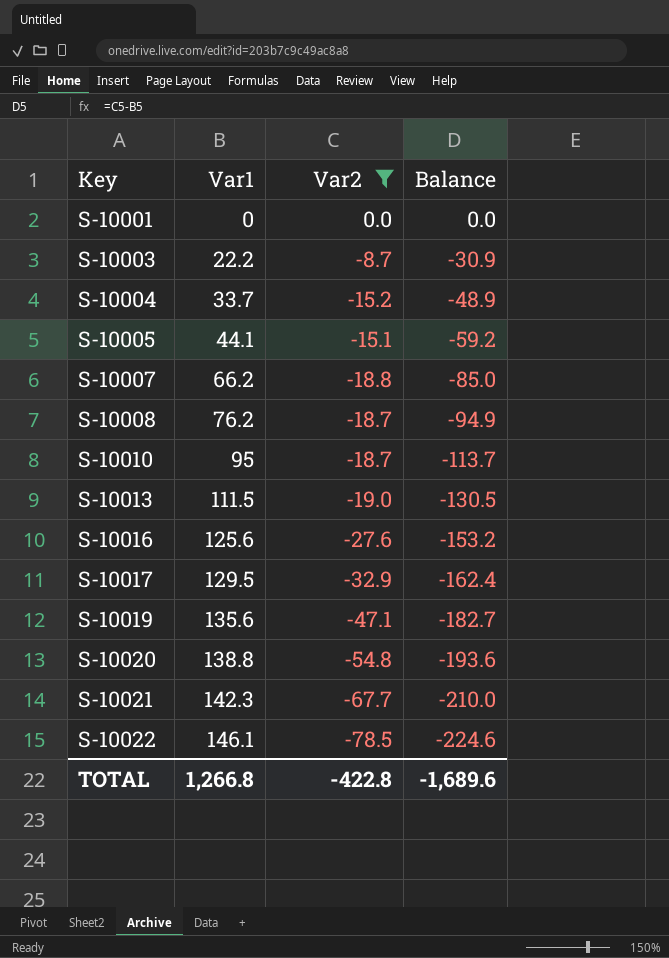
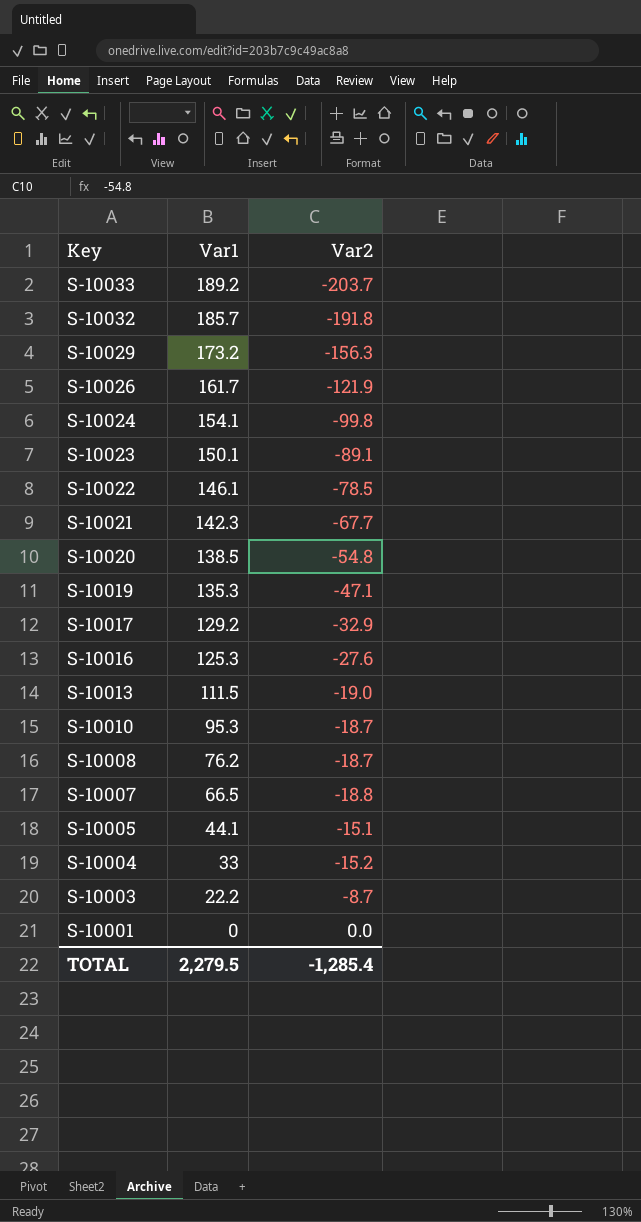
filter: Var2 >= -78.5 -> none
row order: Key ascending -> Key descending
column Balance | formula: [Var2] - [Var1] -> none
S-10020 | Var1: 138.8 -> 138.5
S-10019 | Var1: 135.6 -> 135.3
S-10017 | Var1: 129.5 -> 129.2
S-10016 | Var1: 125.6 -> 125.3
S-10010 | Var1: 95 -> 95.3
S-10007 | Var1: 66.2 -> 66.5
S-10004 | Var1: 33.7 -> 33
TOTAL | Var1: 1,266.8 -> 2,279.5
TOTAL | Var2: -422.8 -> -1,285.4

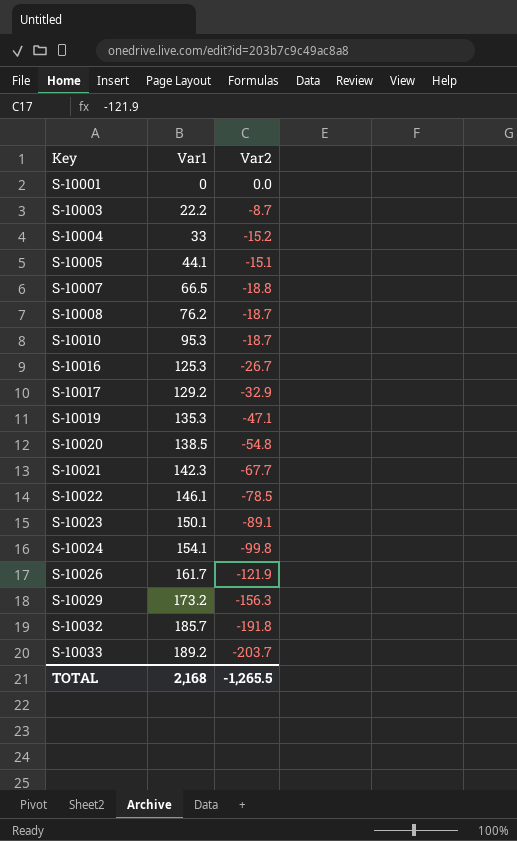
row order: Key descending -> Key ascending
row S-10013: 111.5 | -19.0 -> none
S-10016 | Var2: -27.6 -> -26.7
TOTAL | Var1: 2,279.5 -> 2,168
TOTAL | Var2: -1,285.4 -> -1,265.5

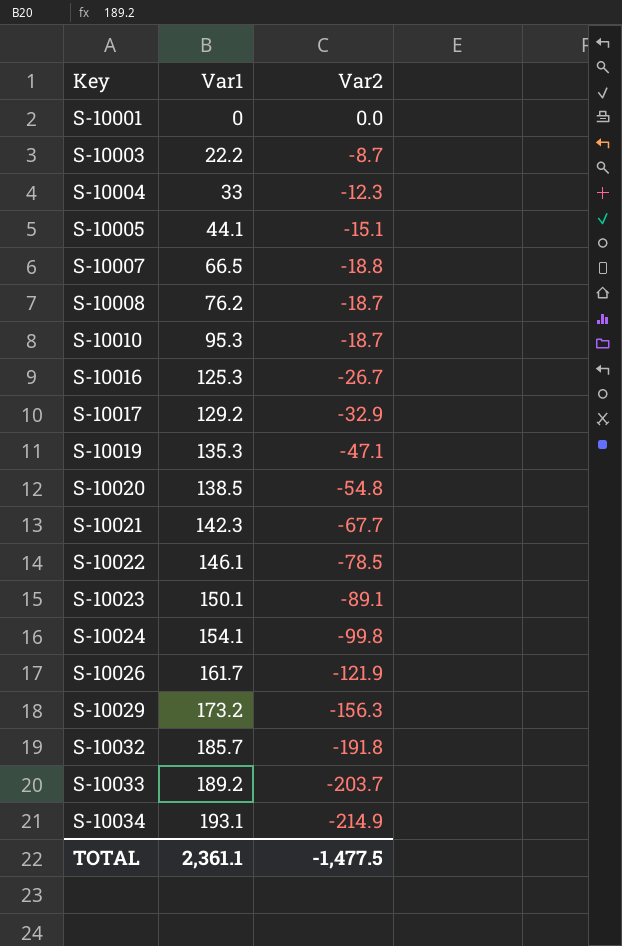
S-10004 | Var2: -15.2 -> -12.3
row S-10034: none -> 193.1 | -214.9
TOTAL | Var1: 2,168 -> 2,361.1
TOTAL | Var2: -1,265.5 -> -1,477.5

